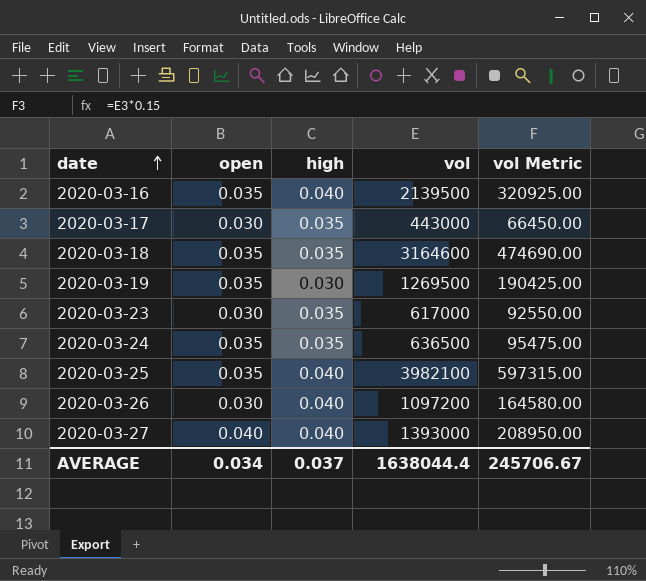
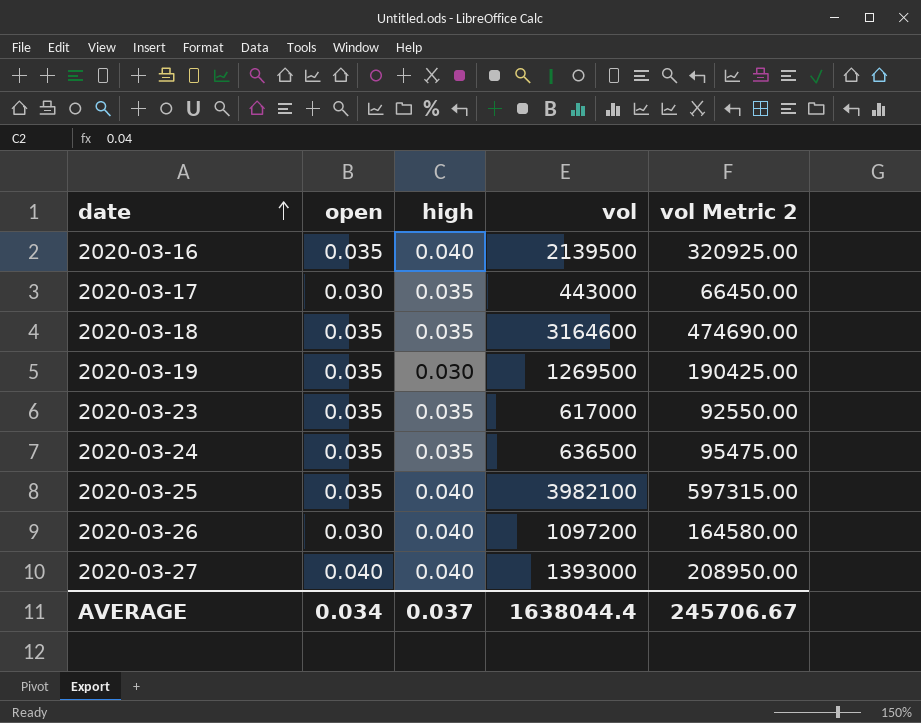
column name: vol Metric -> vol Metric 2
2020-03-23 | open: 0.030 -> 0.035

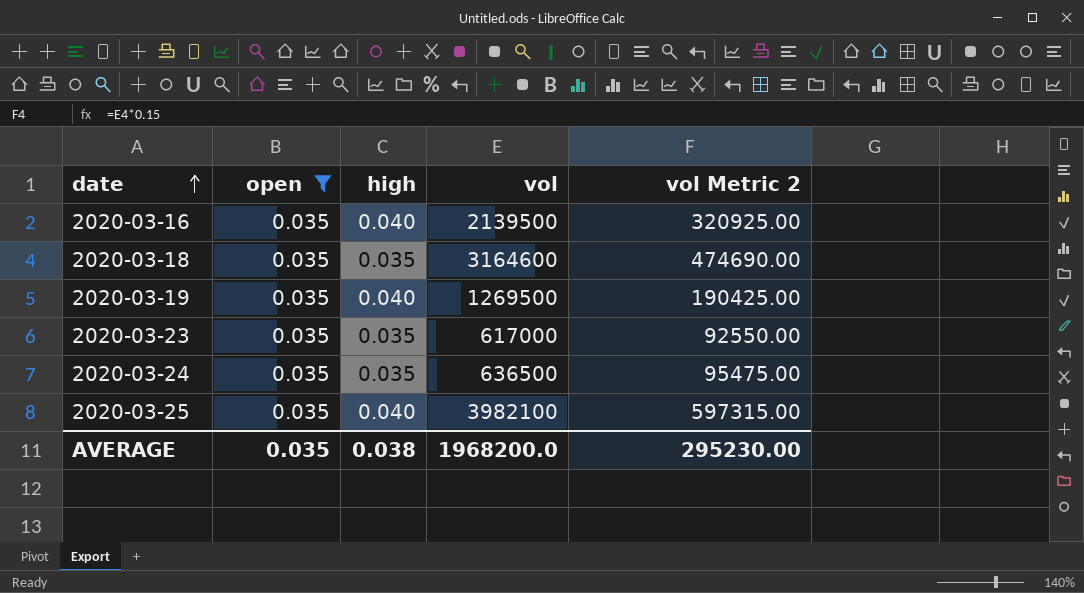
filter: none -> open = 0.035
2020-03-19 | high: 0.030 -> 0.040
AVERAGE | open: 0.034 -> 0.035
AVERAGE | high: 0.037 -> 0.038
AVERAGE | vol: 1638044.4 -> 1968200.0
AVERAGE | vol Metric 2: 245706.67 -> 295230.00

